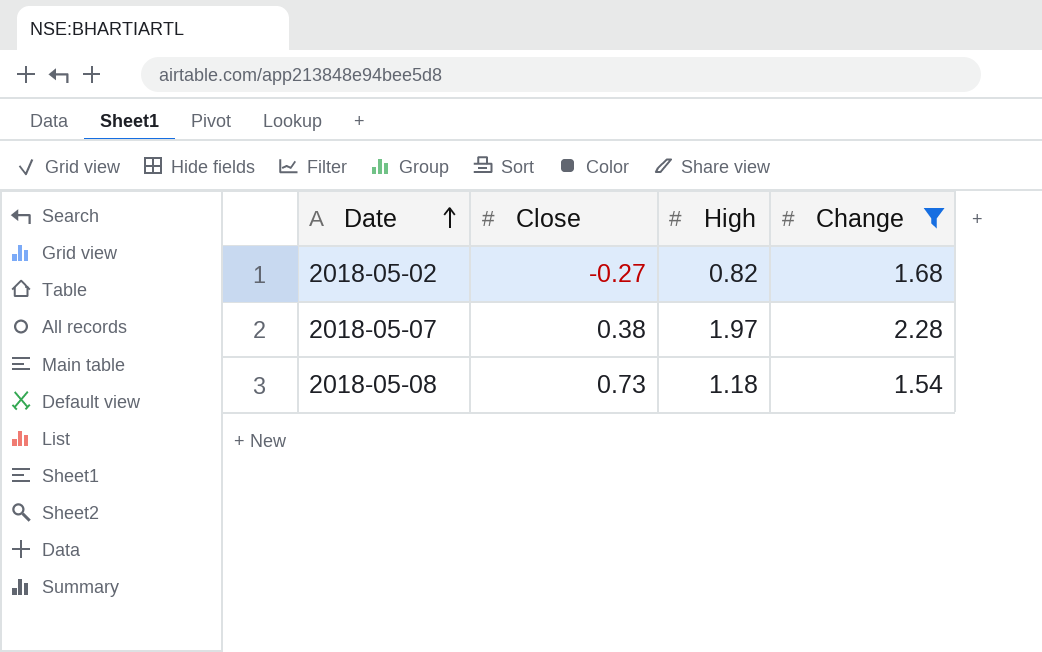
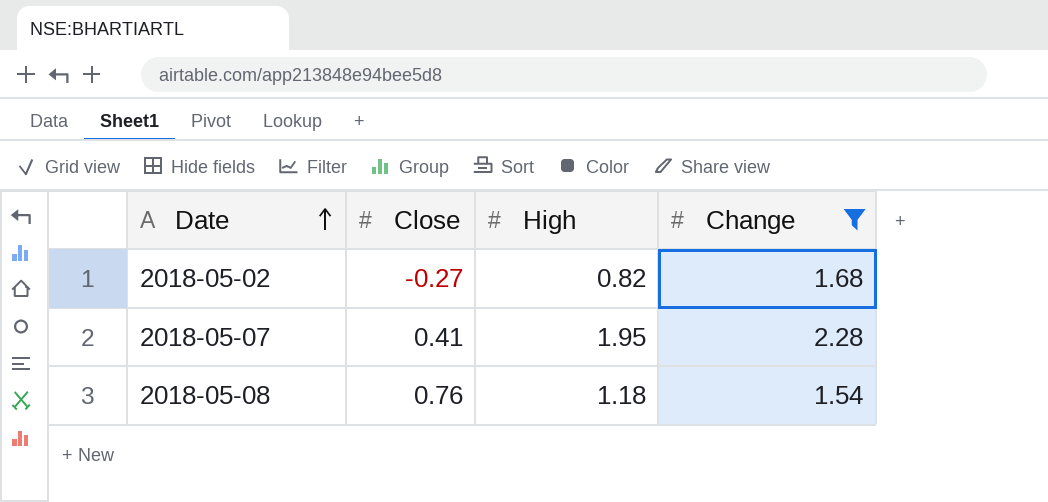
2018-05-07 | Close: 0.38 -> 0.41
2018-05-07 | High: 1.97 -> 1.95
2018-05-08 | Close: 0.73 -> 0.76

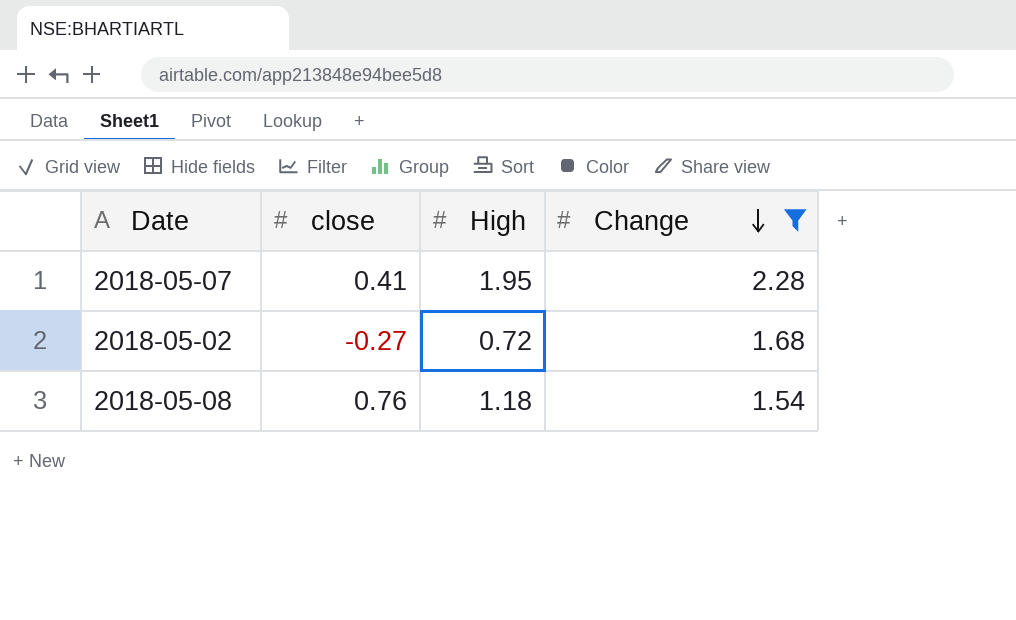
row order: Date ascending -> Change descending
column name: Close -> close
2018-05-02 | High: 0.82 -> 0.72

